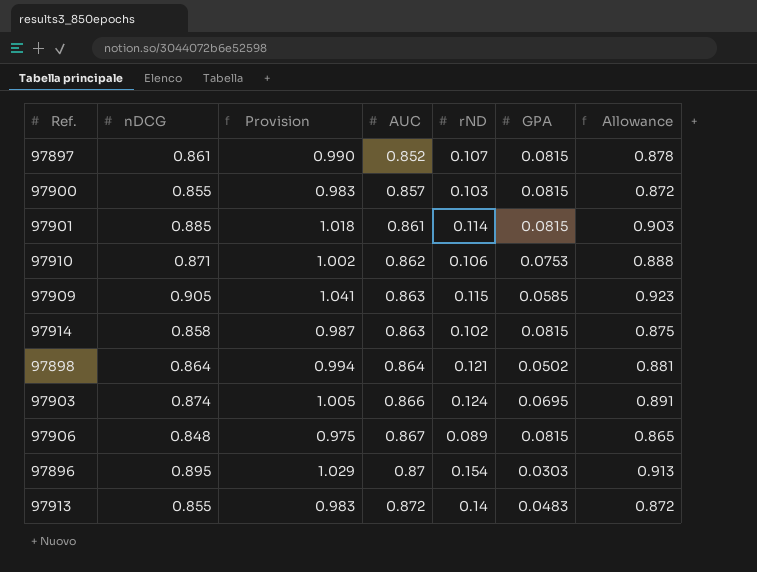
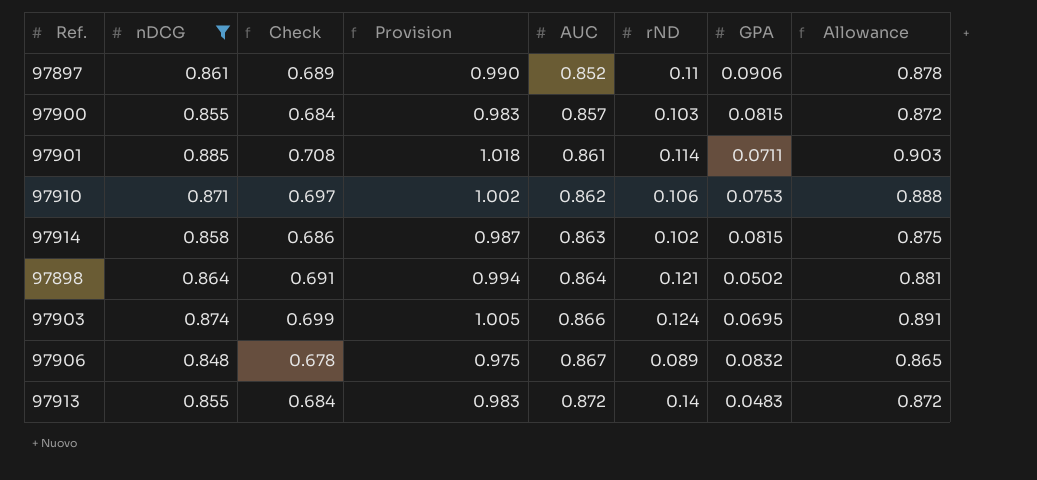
filter: none -> nDCG <= 0.885
column Check | formula: none -> [nDCG] * 0.8
97897 | rND: 0.107 -> 0.11
97897 | GPA: 0.0815 -> 0.0906
97901 | GPA: 0.0815 -> 0.0711
97906 | GPA: 0.0815 -> 0.0832

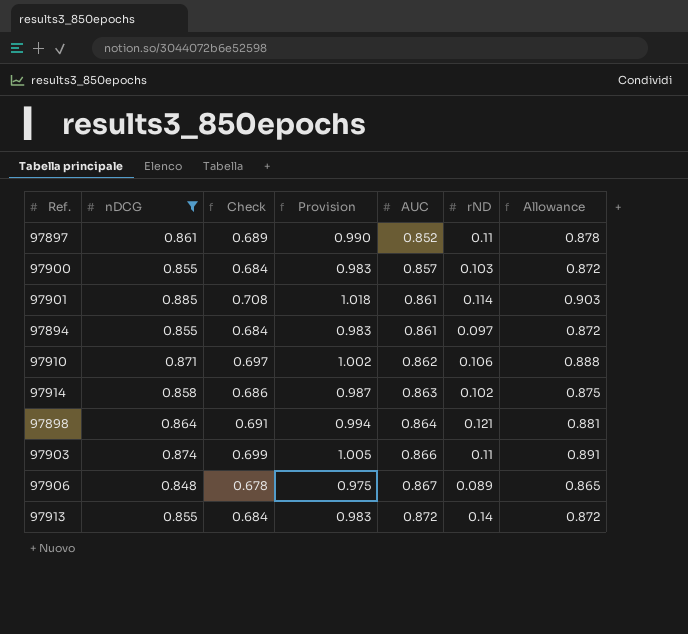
column GPA | position: 7 -> none
row 97894: none -> 0.855 | 0.684 | 0.983 | 0.861 | 0.097 | 0.872
97903 | rND: 0.124 -> 0.11

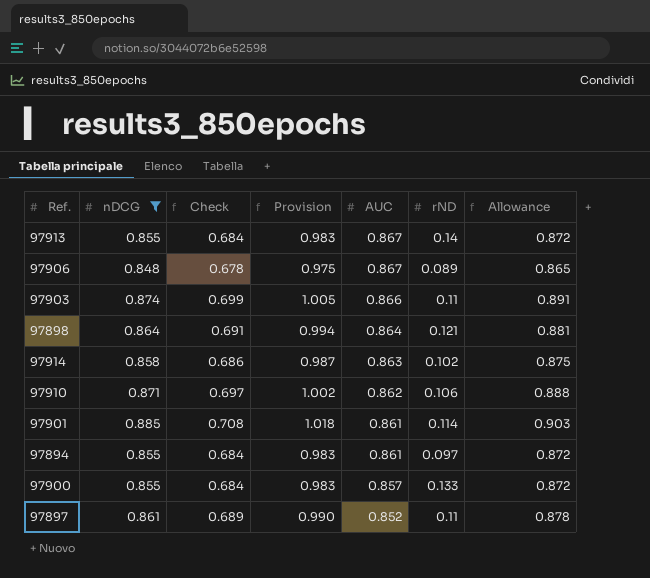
row order: AUC ascending -> AUC descending
97913 | AUC: 0.872 -> 0.867
97900 | rND: 0.103 -> 0.133

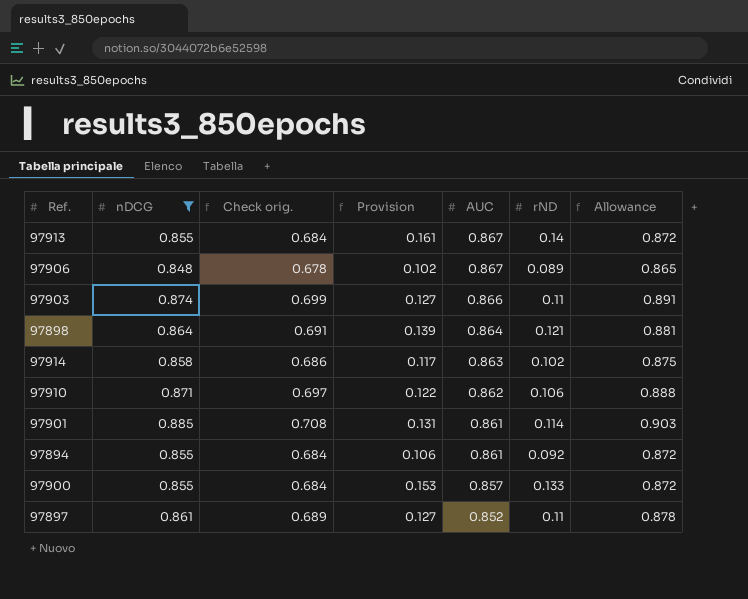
column name: Check -> Check orig.
column Provision | formula: [nDCG] * 1.15 -> [rND] * 1.15
97894 | rND: 0.097 -> 0.092

